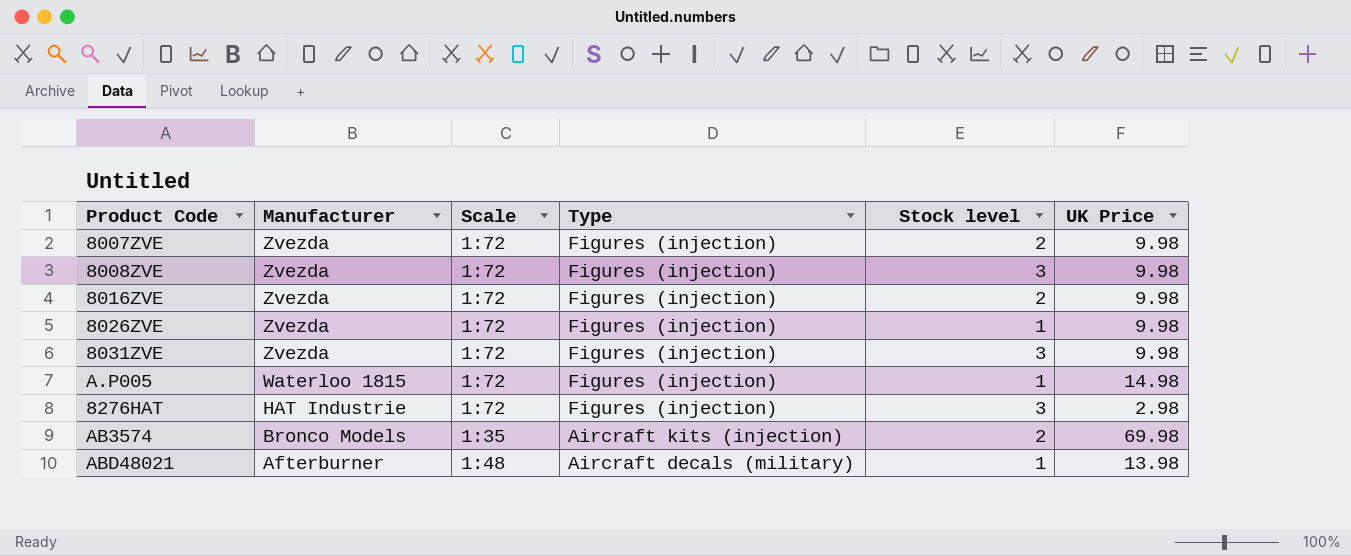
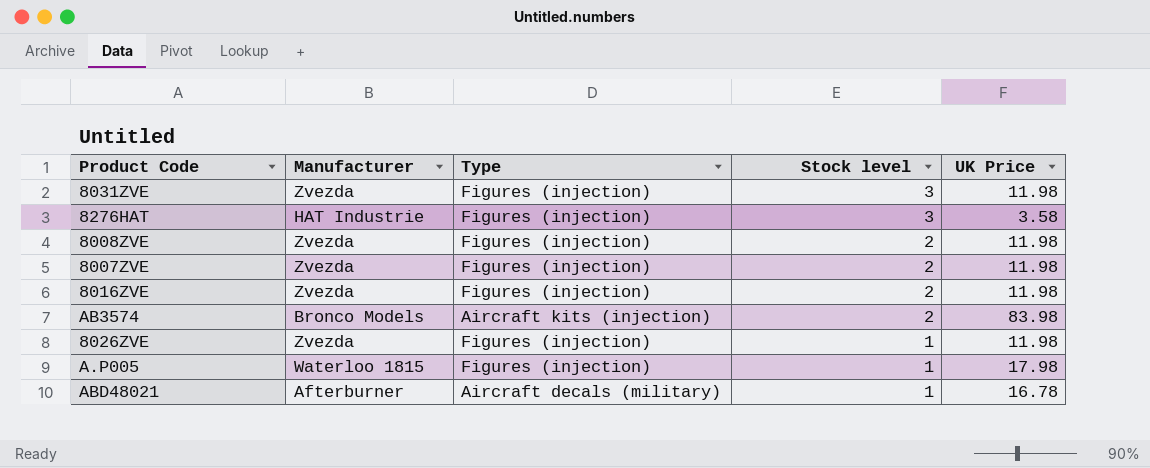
row order: Manufacturer descending -> Stock level descending
column Scale | position: 3 -> none
8031ZVE | UK Price: 9.98 -> 11.98
8276HAT | UK Price: 2.98 -> 3.58
8008ZVE | Stock level: 3 -> 2
8008ZVE | UK Price: 9.98 -> 11.98
8007ZVE | UK Price: 9.98 -> 11.98
8016ZVE | UK Price: 9.98 -> 11.98
AB3574 | UK Price: 69.98 -> 83.98
8026ZVE | UK Price: 9.98 -> 11.98
A.P005 | UK Price: 14.98 -> 17.98
ABD48021 | UK Price: 13.98 -> 16.78

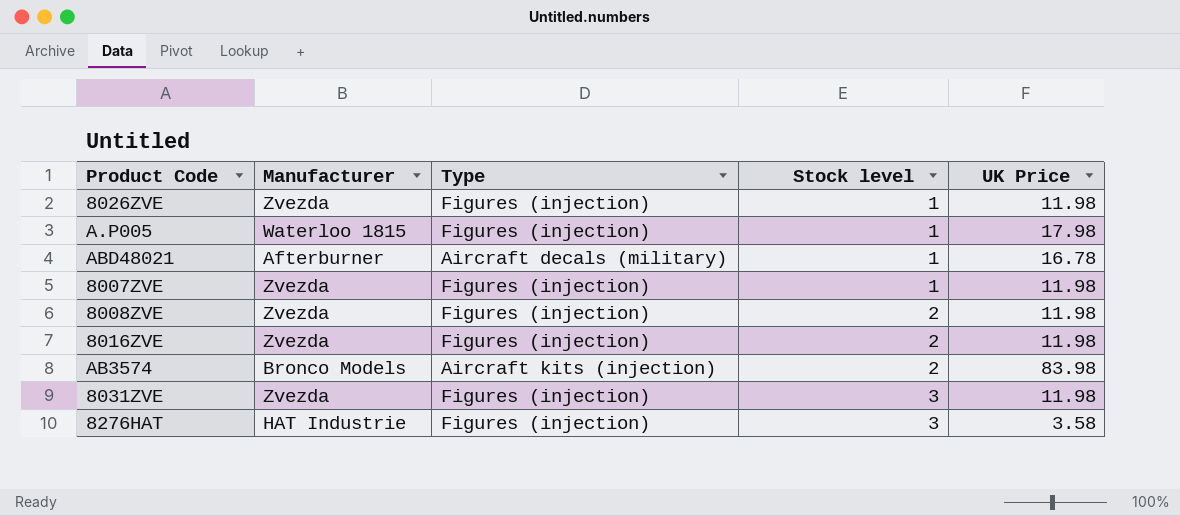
row order: Stock level descending -> Stock level ascending
8007ZVE | Stock level: 2 -> 1

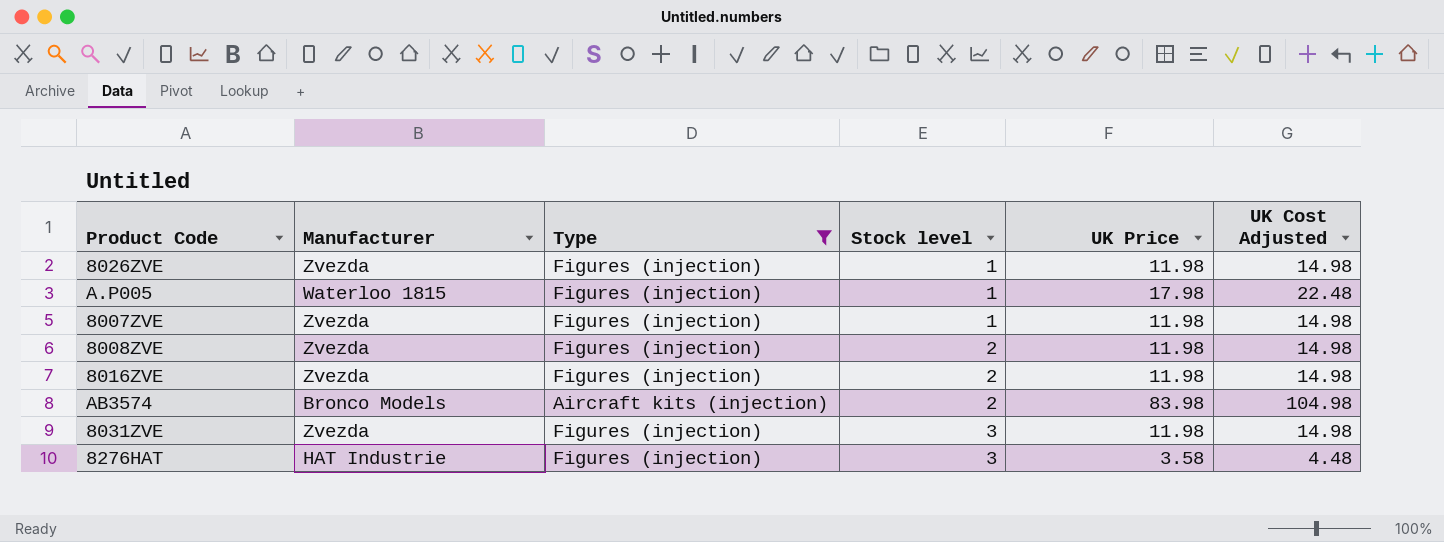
filter: none -> Type != Aircraft decals (military)
column UK Cost Adjusted | formula: none -> [UK Price] * 1.25

